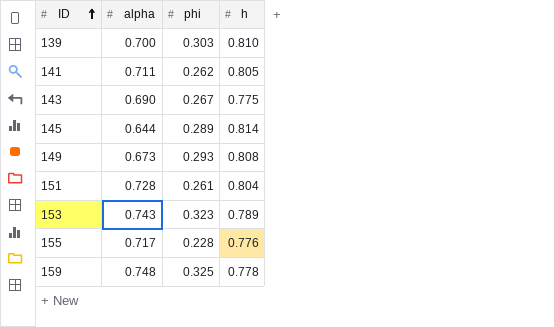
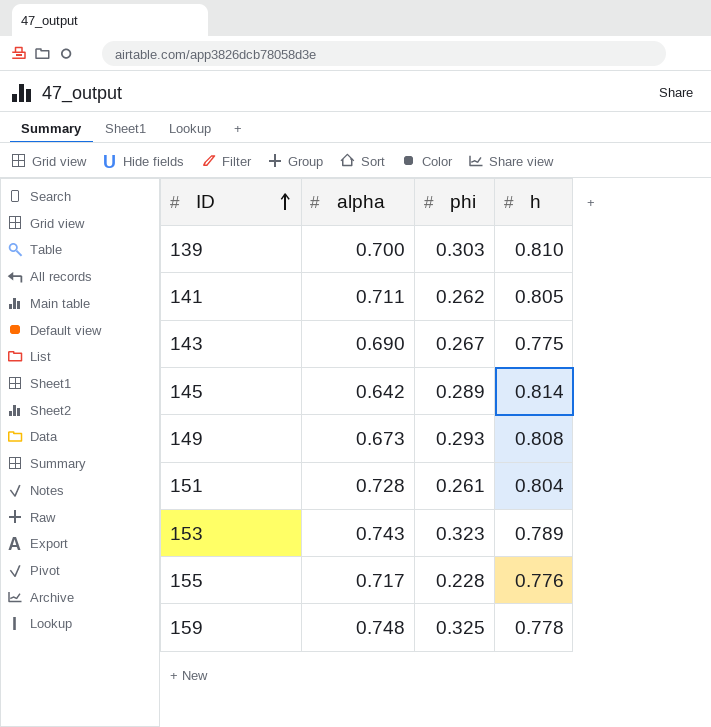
145 | alpha: 0.644 -> 0.642

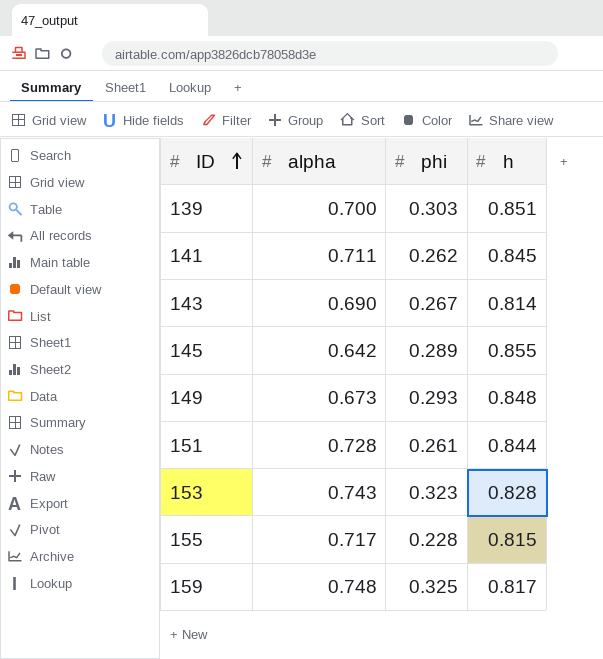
139 | h: 0.810 -> 0.851
141 | h: 0.805 -> 0.845
143 | h: 0.775 -> 0.814
145 | h: 0.814 -> 0.855
149 | h: 0.808 -> 0.848
151 | h: 0.804 -> 0.844
153 | h: 0.789 -> 0.828
155 | h: 0.776 -> 0.815
159 | h: 0.778 -> 0.817

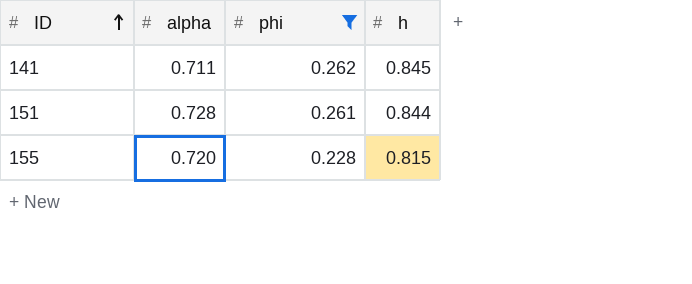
filter: none -> phi <= 0.262
155 | alpha: 0.717 -> 0.720

